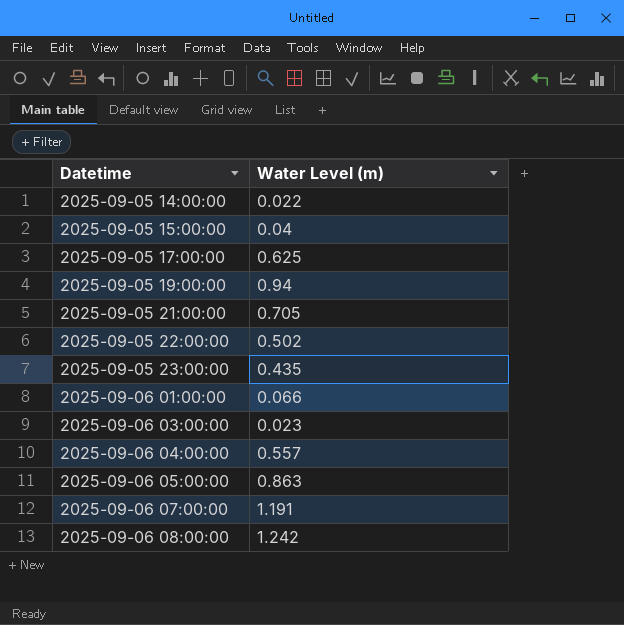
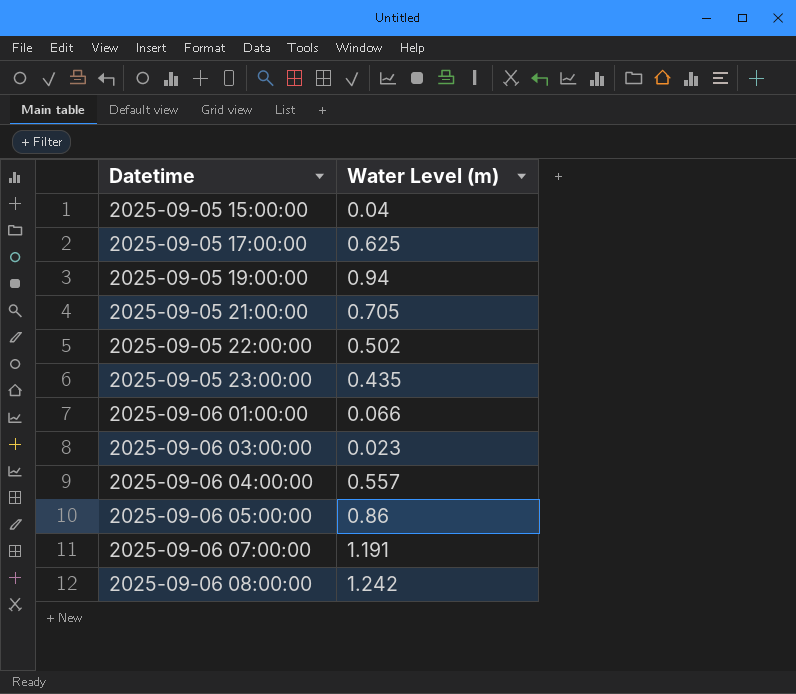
row 2025-09-05 14:00:00: 0.022 -> none
2025-09-06 05:00:00 | Water Level (m): 0.863 -> 0.86

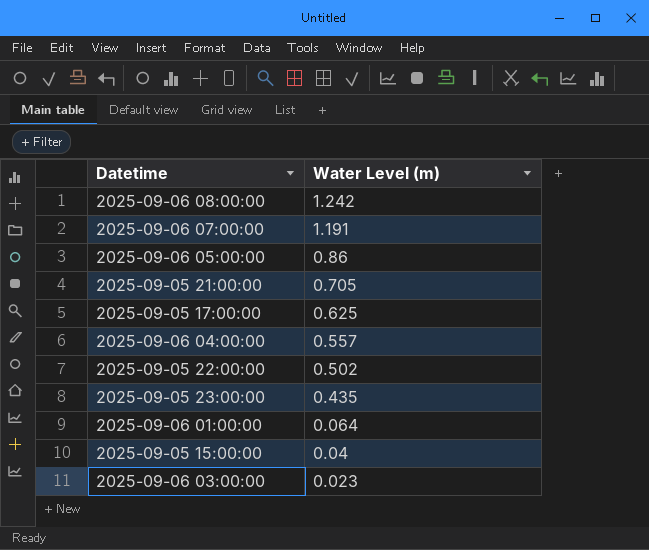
row order: Datetime ascending -> Water Level (m) descending
row 2025-09-05 19:00:00: 0.94 -> none
2025-09-06 01:00:00 | Water Level (m): 0.066 -> 0.064

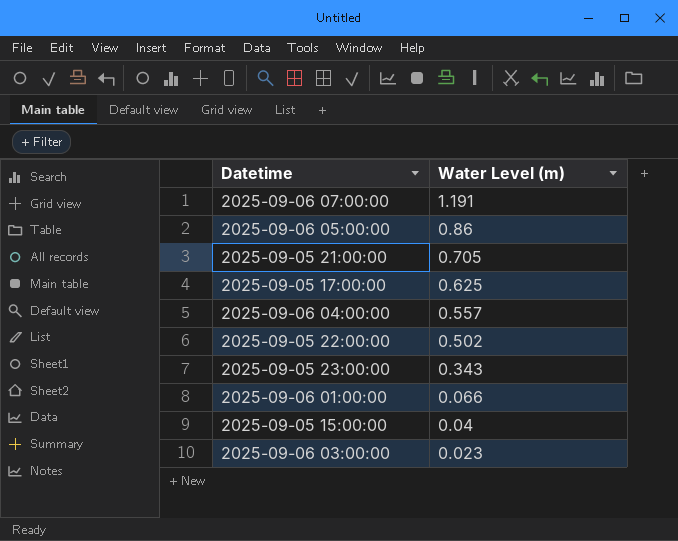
row 2025-09-06 08:00:00: 1.242 -> none
2025-09-05 23:00:00 | Water Level (m): 0.435 -> 0.343
2025-09-06 01:00:00 | Water Level (m): 0.064 -> 0.066

